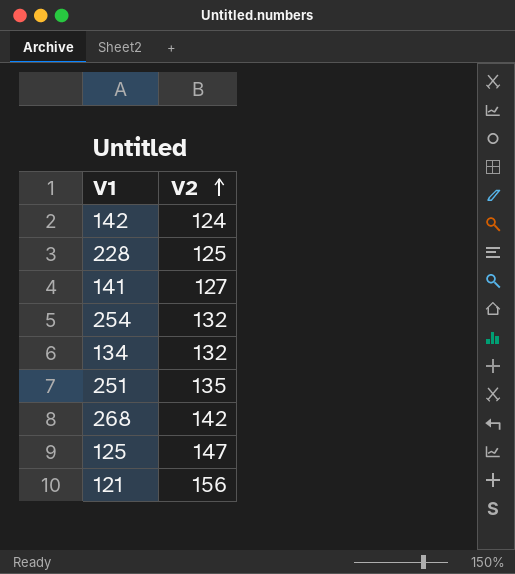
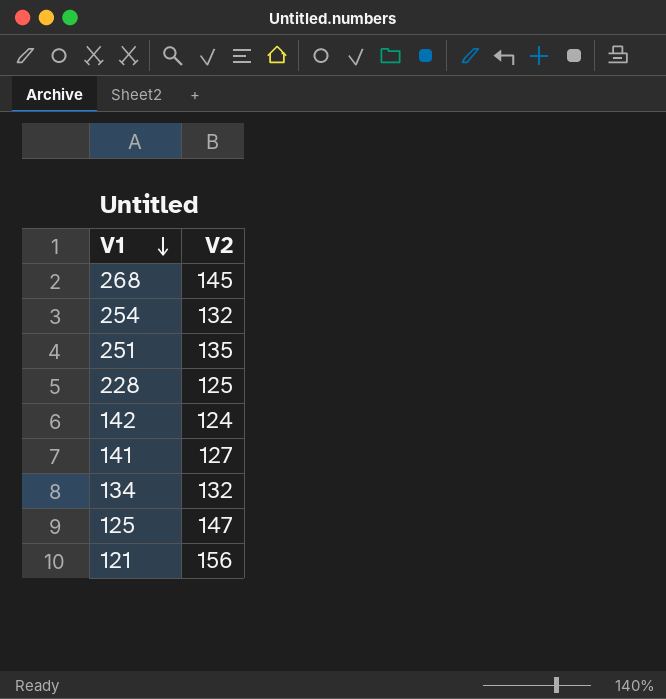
row order: V2 ascending -> V1 descending
268 | V2: 142 -> 145

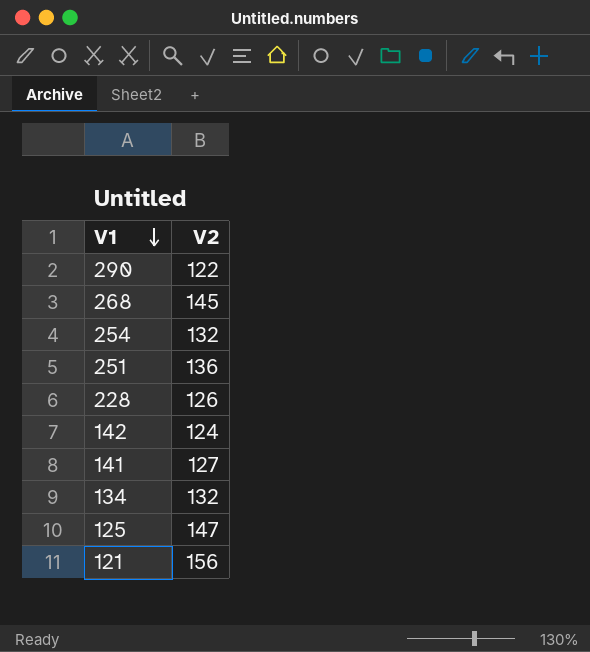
row 290: none -> 122
251 | V2: 135 -> 136
228 | V2: 125 -> 126

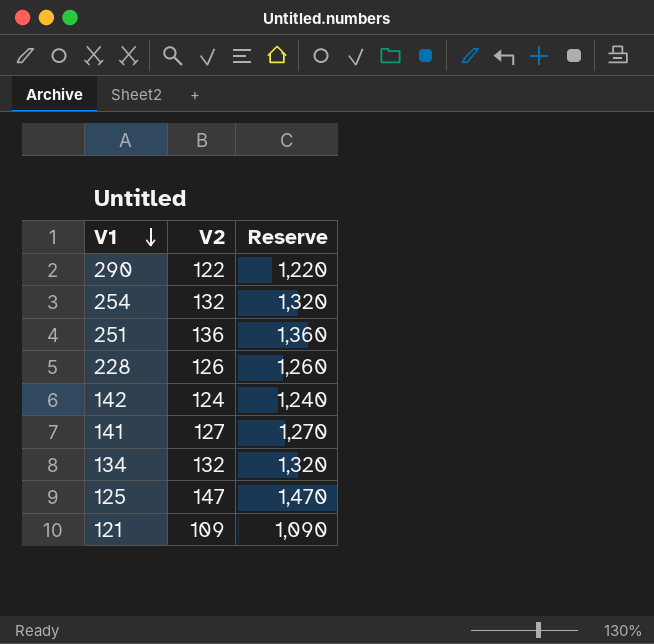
column Reserve | formula: none -> [V2] * 10
row 268: 145 -> none
121 | V2: 156 -> 109

